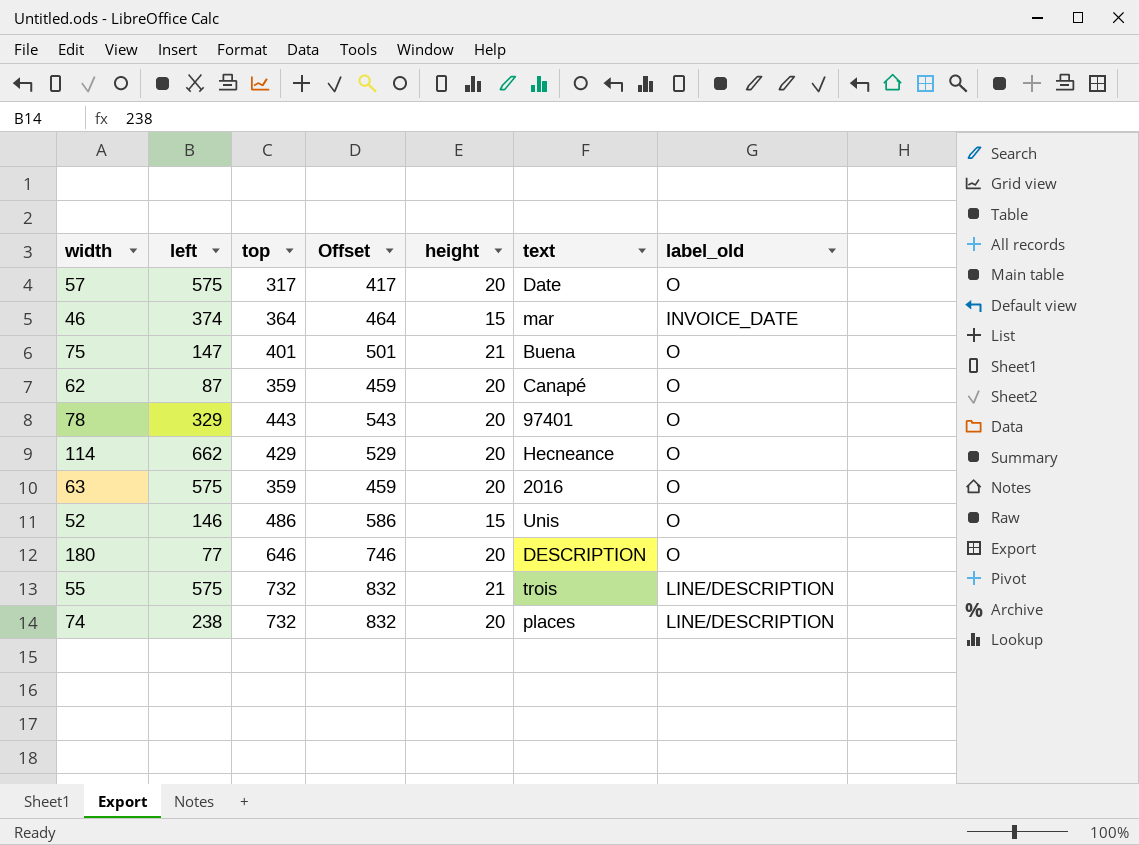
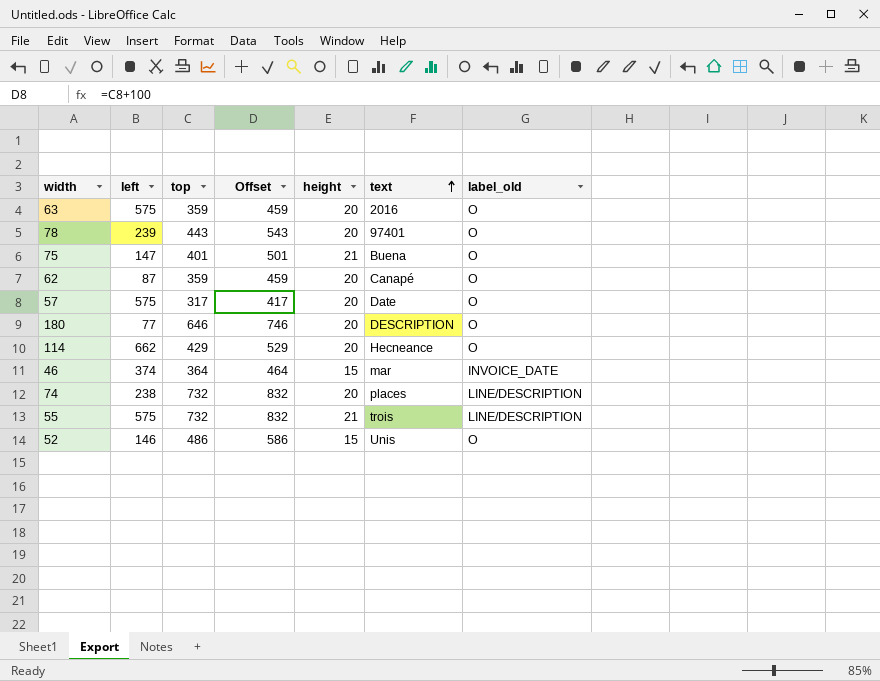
row order: none -> text ascending
78 | left: 329 -> 239

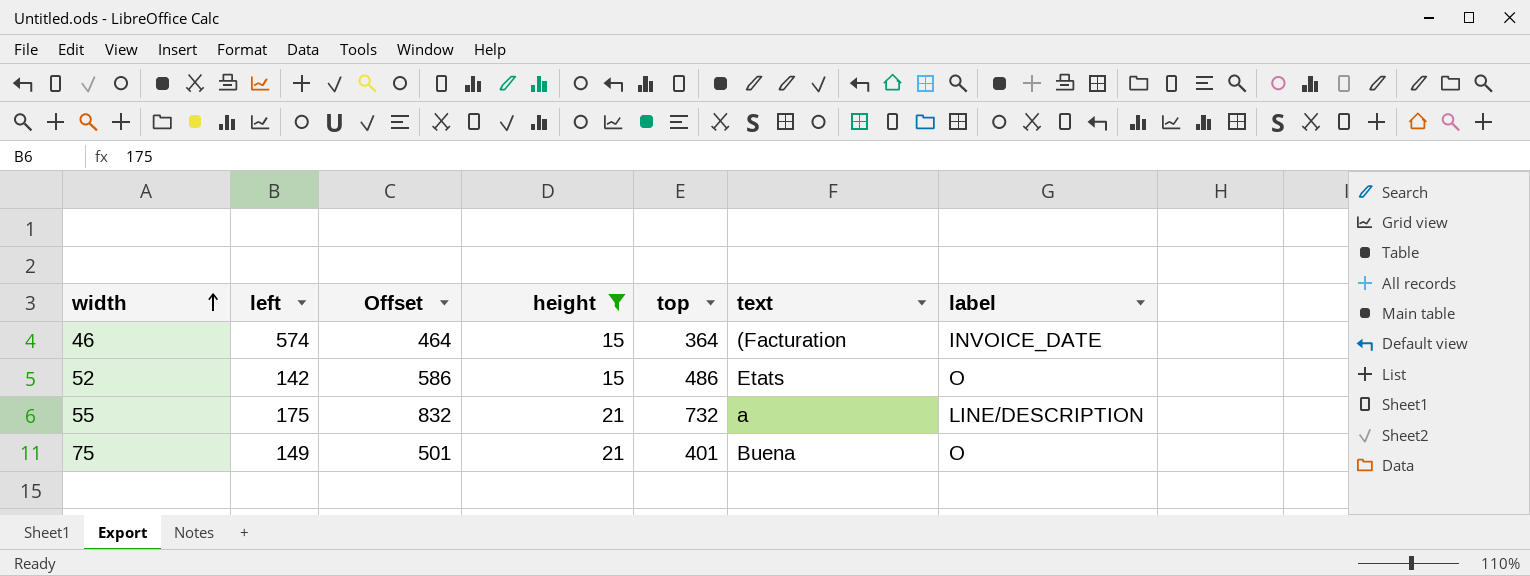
filter: none -> height != 20
row order: text ascending -> width ascending
column top | position: 3 -> 5
column name: label_old -> label
46 | left: 374 -> 574
46 | text: mar -> (Facturation
52 | left: 146 -> 142
52 | text: Unis -> Etats
55 | left: 575 -> 175
55 | text: trois -> a
75 | left: 147 -> 149

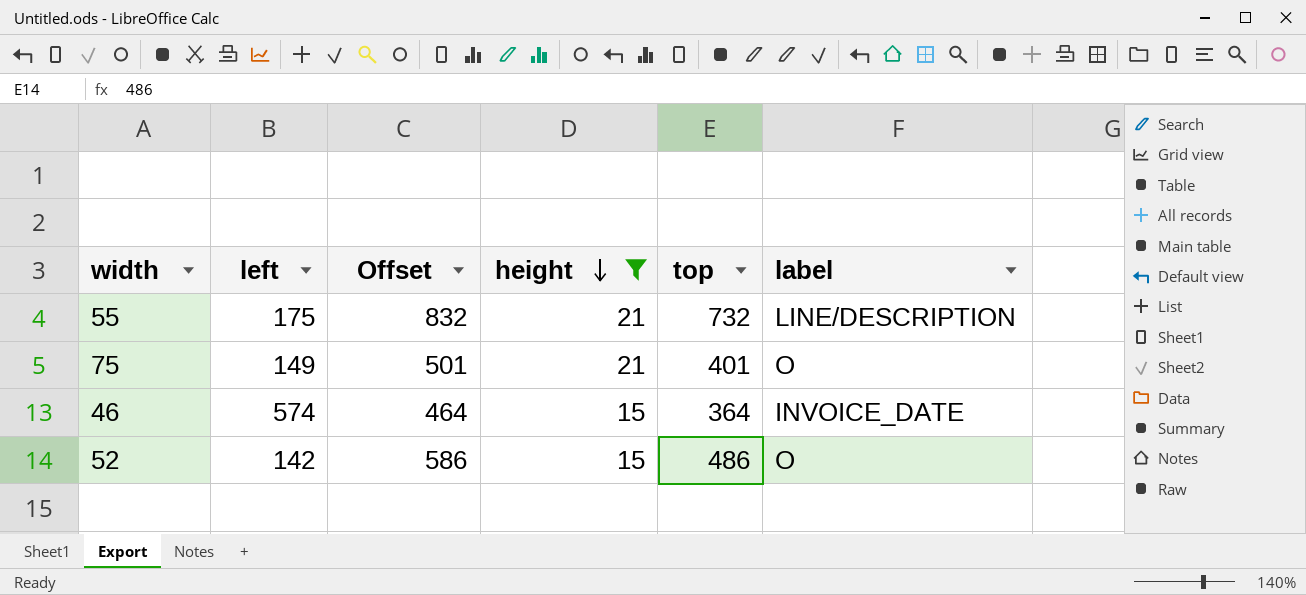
row order: width ascending -> height descending
column text | position: 6 -> none

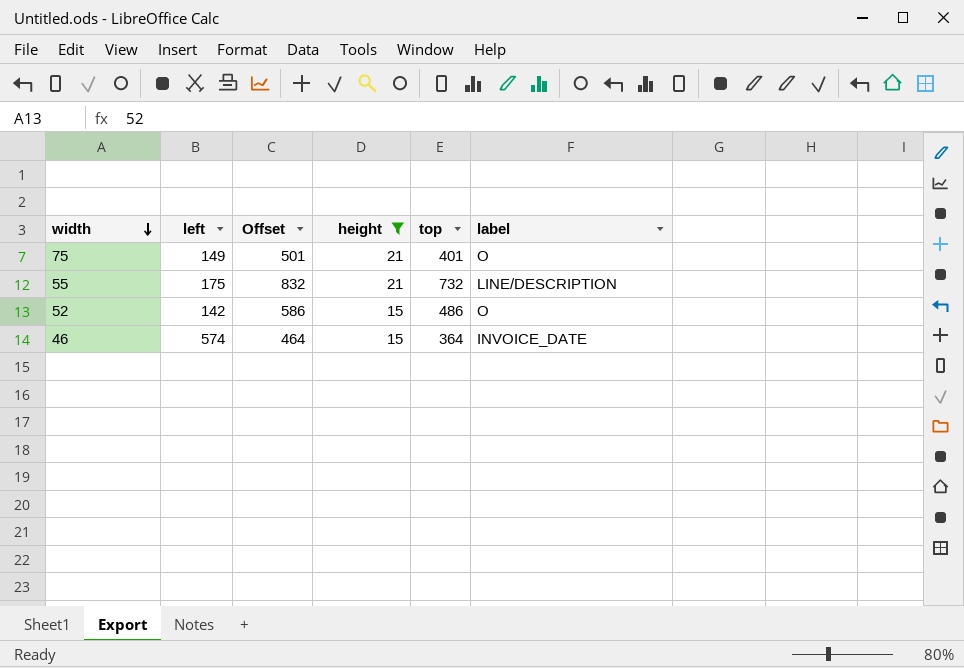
row order: height descending -> width descending

